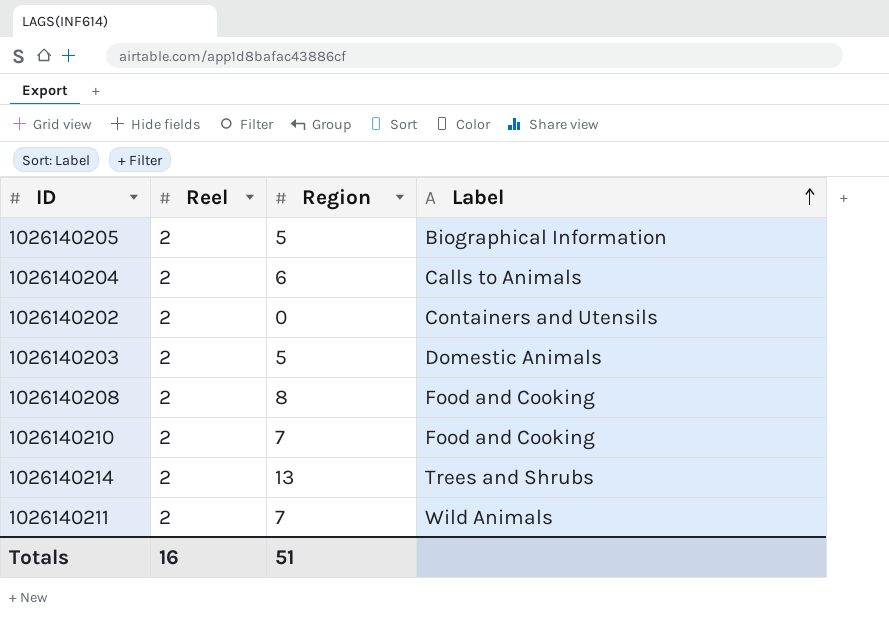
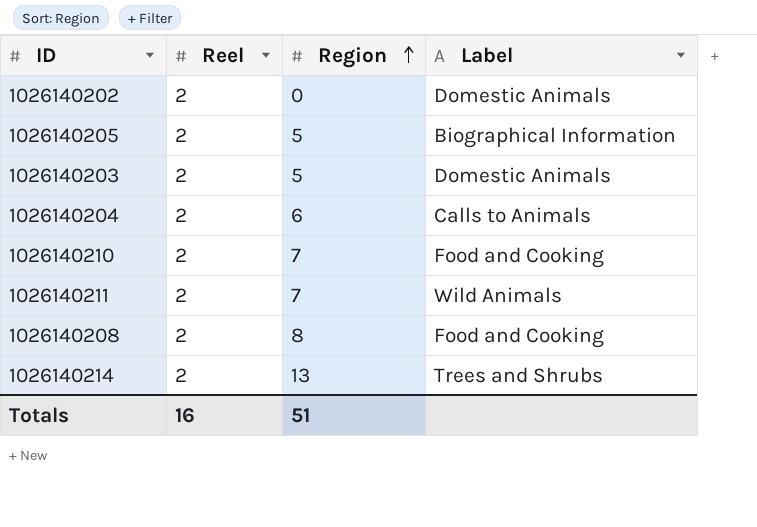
row order: Label ascending -> Region ascending
1026140202 | Label: Containers and Utensils -> Domestic Animals

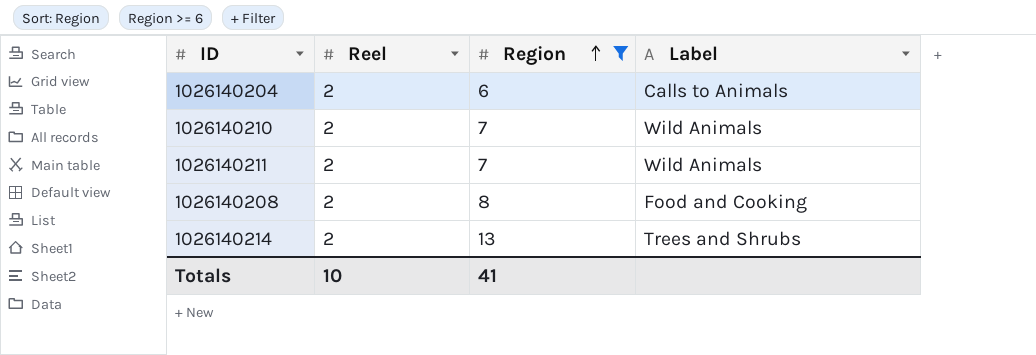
filter: none -> Region >= 6
1026140210 | Label: Food and Cooking -> Wild Animals
Totals | Reel: 16 -> 10
Totals | Region: 51 -> 41

